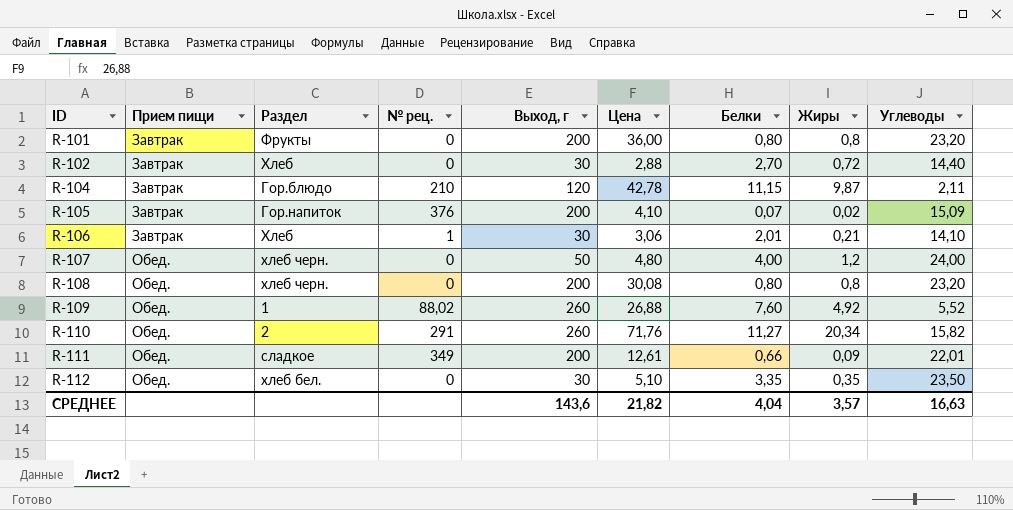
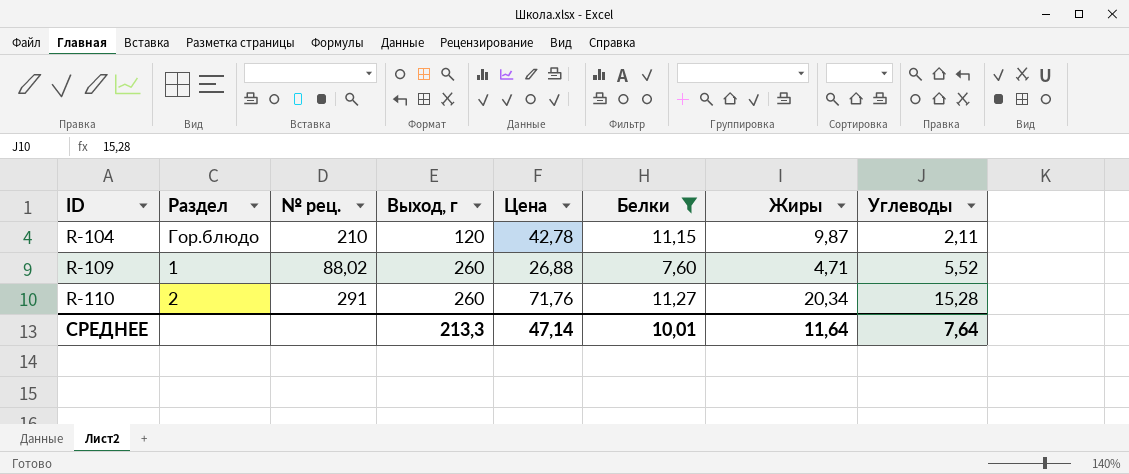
filter: none -> Белки >= 7,60
column Прием пищи | position: 2 -> none
R-109 | Жиры: 4,92 -> 4,71
R-110 | Углеводы: 15,82 -> 15,28
СРЕДНЕЕ | Выход, г: 143,6 -> 213,3
СРЕДНЕЕ | Цена: 21,82 -> 47,14
СРЕДНЕЕ | Белки: 4,04 -> 10,01
СРЕДНЕЕ | Жиры: 3,57 -> 11,64
СРЕДНЕЕ | Углеводы: 16,63 -> 7,64

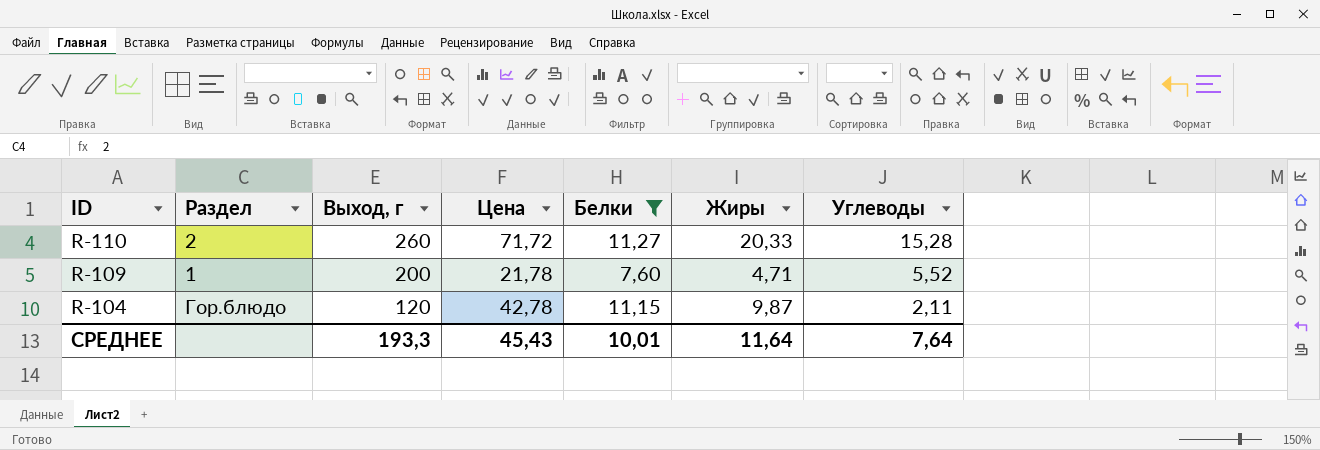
row order: ID ascending -> ID descending
column № рец. | position: 3 -> none
R-110 | Цена: 71,76 -> 71,72
R-110 | Жиры: 20,34 -> 20,33
R-109 | Выход, г: 260 -> 200
R-109 | Цена: 26,88 -> 21,78
СРЕДНЕЕ | Выход, г: 213,3 -> 193,3
СРЕДНЕЕ | Цена: 47,14 -> 45,43

